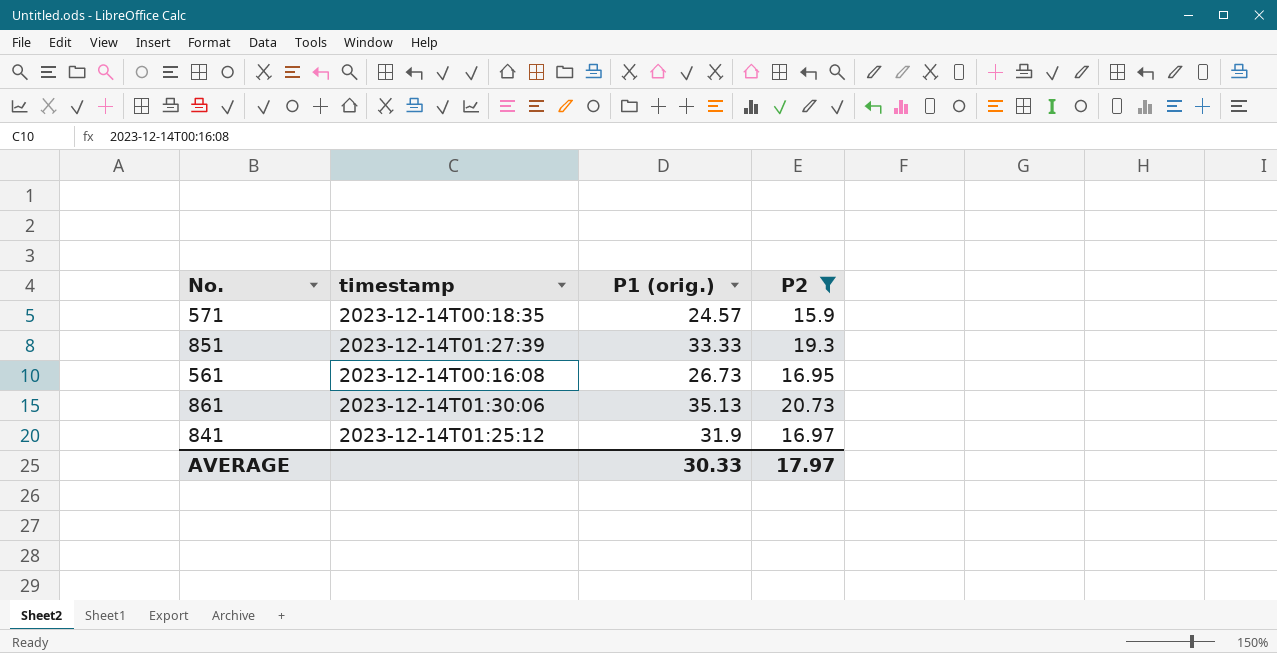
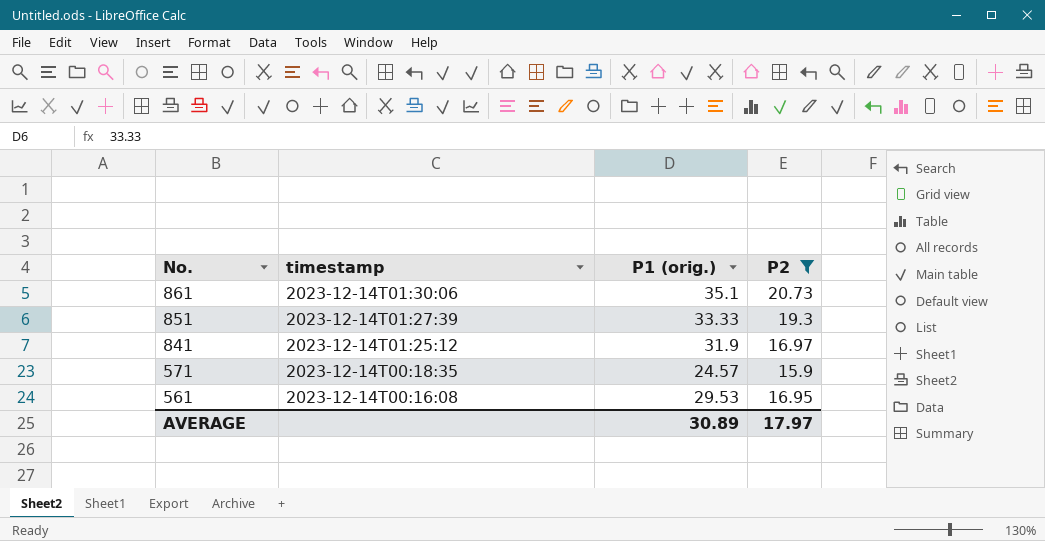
row order: none -> No. descending
861 | P1 (orig.): 35.13 -> 35.1
561 | P1 (orig.): 26.73 -> 29.53
AVERAGE | P1 (orig.): 30.33 -> 30.89

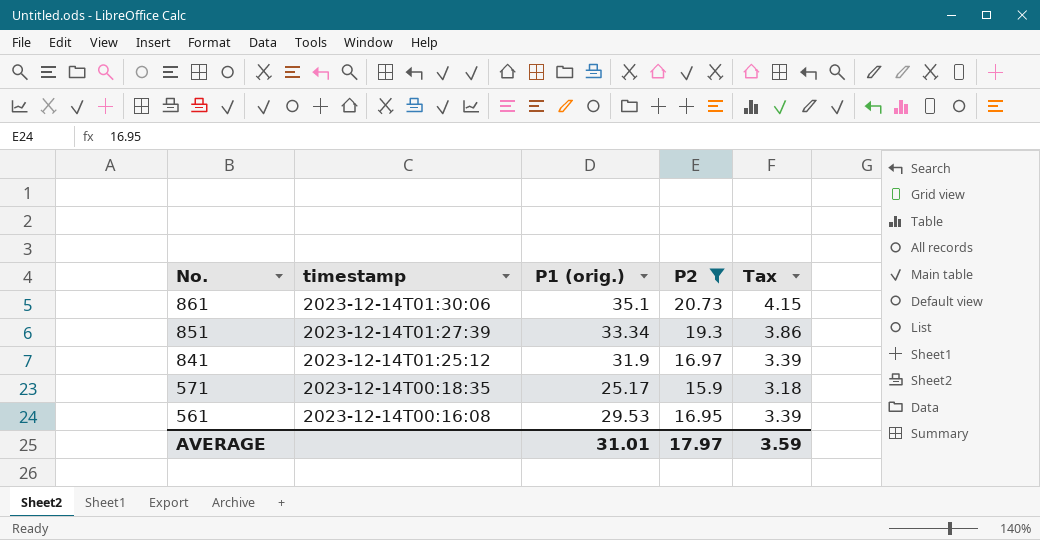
column Tax | formula: none -> [P2] * 0.2
851 | P1 (orig.): 33.33 -> 33.34
571 | P1 (orig.): 24.57 -> 25.17
AVERAGE | P1 (orig.): 30.89 -> 31.01

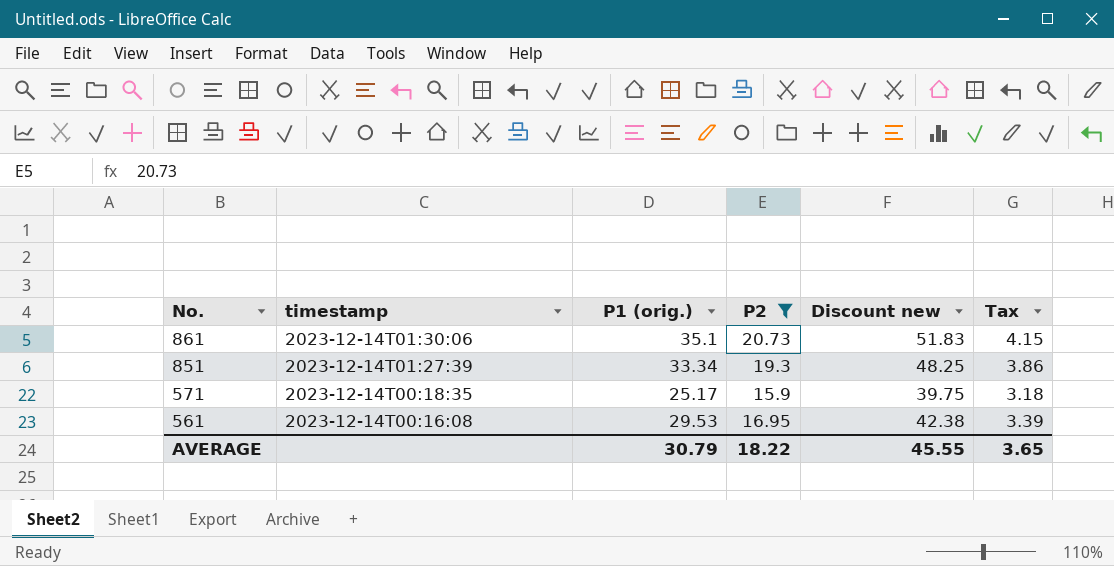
column Discount new | formula: none -> [P2] * 2.5
row 841: 2023-12-14T01:25:12 | 31.9 | 16.97 | 3.39 -> none
AVERAGE | P1 (orig.): 31.01 -> 30.79
AVERAGE | P2: 17.97 -> 18.22
AVERAGE | Tax: 3.59 -> 3.65

